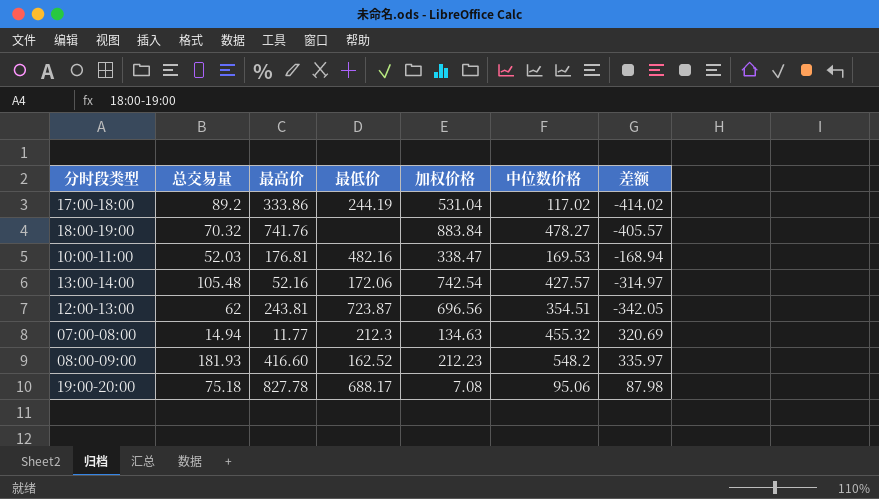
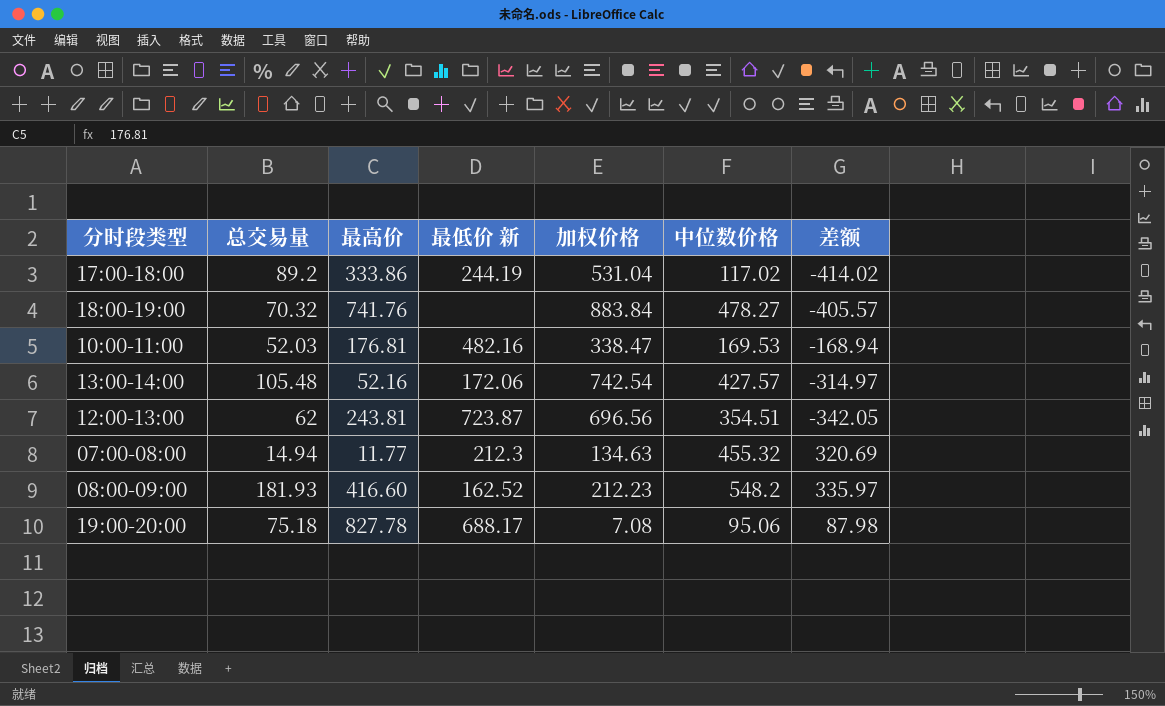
column name: 最低价 -> 最低价 新

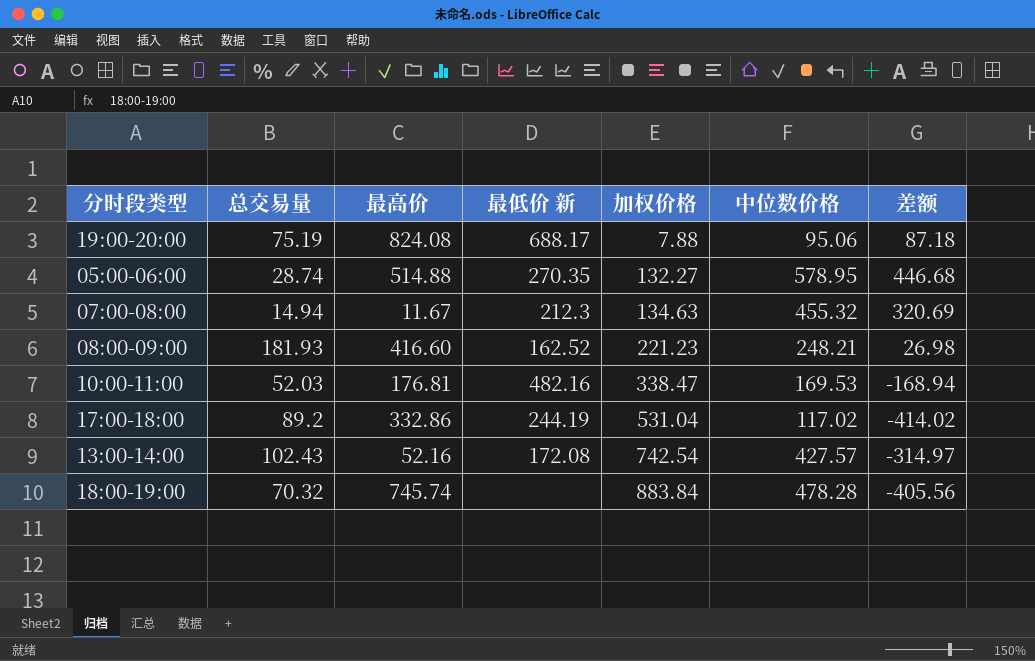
row order: none -> 加权价格 ascending
row 12:00-13:00: 62 | 243.81 | 723.87 | 696.56 | 354.51 | -342.05 -> none
19:00-20:00 | 总交易量: 75.18 -> 75.19
19:00-20:00 | 最高价: 827.78 -> 824.08
19:00-20:00 | 加权价格: 7.08 -> 7.88
19:00-20:00 | 差额: 87.98 -> 87.18
row 05:00-06:00: none -> 28.74 | 514.88 | 270.35 | 132.27 | 578.95 | 446.68
07:00-08:00 | 最高价: 11.77 -> 11.67
08:00-09:00 | 加权价格: 212.23 -> 221.23
08:00-09:00 | 中位数价格: 548.2 -> 248.21
08:00-09:00 | 差额: 335.97 -> 26.98
17:00-18:00 | 最高价: 333.86 -> 332.86
13:00-14:00 | 总交易量: 105.48 -> 102.43
13:00-14:00 | 最低价 新: 172.06 -> 172.08
18:00-19:00 | 最高价: 741.76 -> 745.74
18:00-19:00 | 中位数价格: 478.27 -> 478.28
18:00-19:00 | 差额: -405.57 -> -405.56

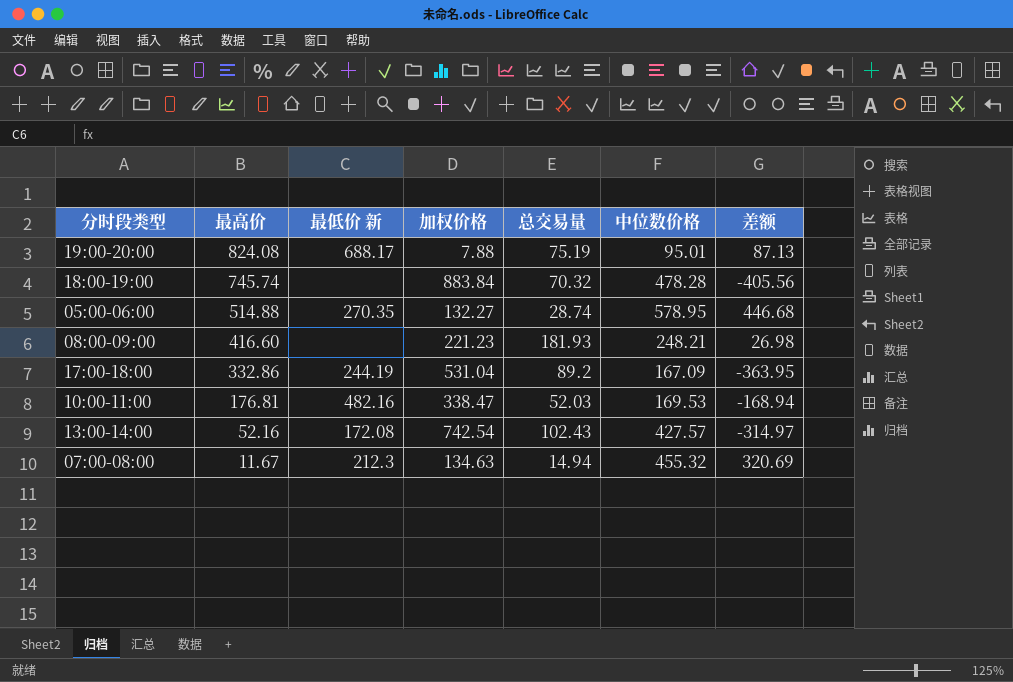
row order: 加权价格 ascending -> 最高价 descending
column 总交易量 | position: 2 -> 5
19:00-20:00 | 中位数价格: 95.06 -> 95.01
19:00-20:00 | 差额: 87.18 -> 87.13
08:00-09:00 | 最低价 新: 162.52 -> none
17:00-18:00 | 中位数价格: 117.02 -> 167.09
17:00-18:00 | 差额: -414.02 -> -363.95

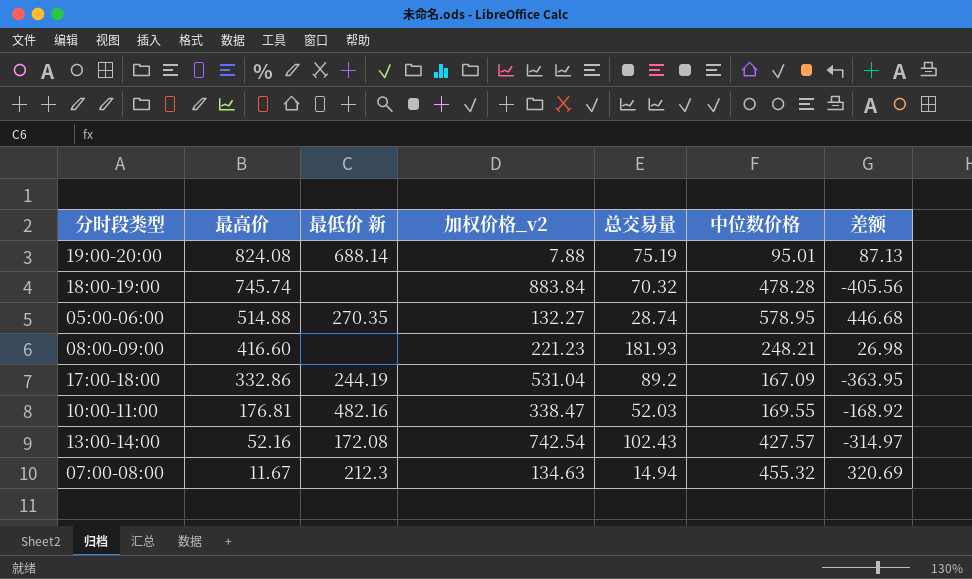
column name: 加权价格 -> 加权价格_v2
19:00-20:00 | 最低价 新: 688.17 -> 688.14
10:00-11:00 | 中位数价格: 169.53 -> 169.55
10:00-11:00 | 差额: -168.94 -> -168.92

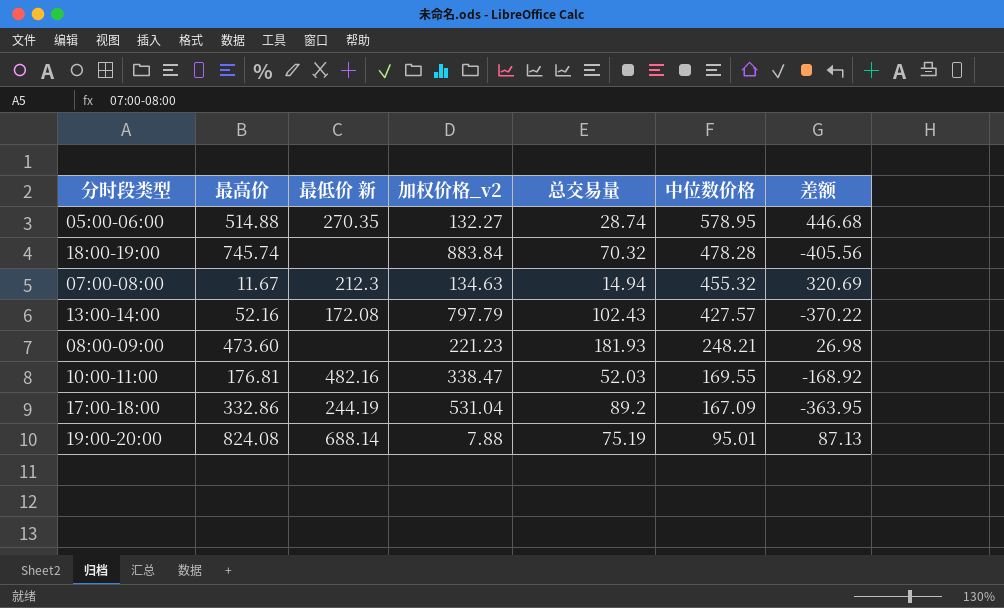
row order: 最高价 descending -> 中位数价格 descending
13:00-14:00 | 加权价格_v2: 742.54 -> 797.79
13:00-14:00 | 差额: -314.97 -> -370.22
08:00-09:00 | 最高价: 416.60 -> 473.60

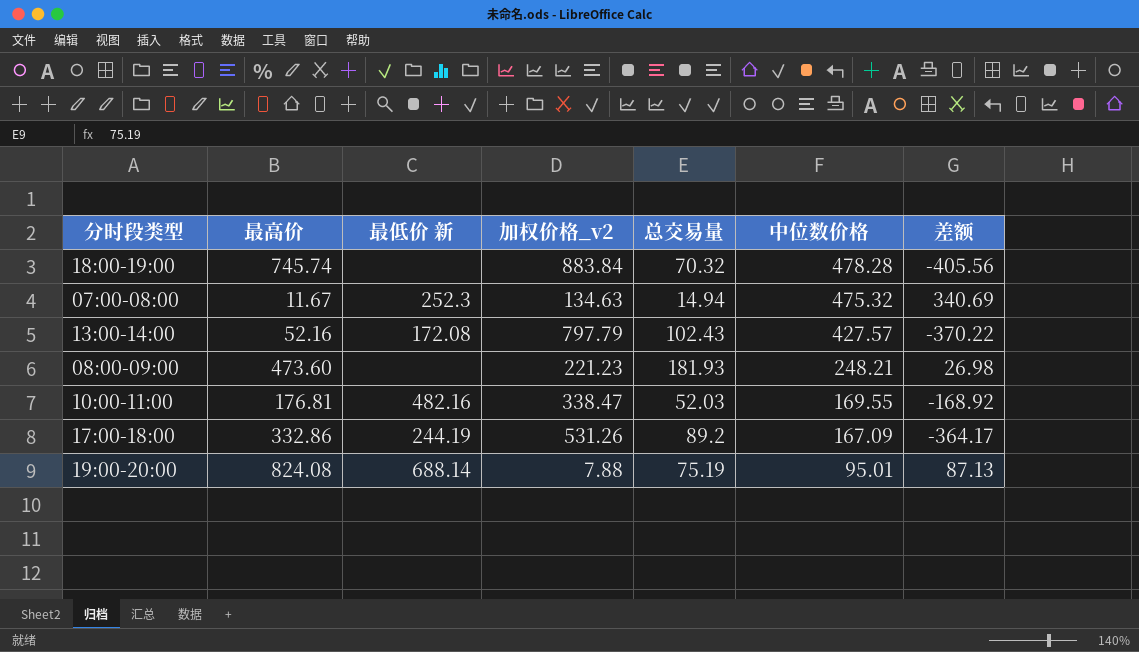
row 05:00-06:00: 514.88 | 270.35 | 132.27 | 28.74 | 578.95 | 446.68 -> none
07:00-08:00 | 最低价 新: 212.3 -> 252.3
07:00-08:00 | 中位数价格: 455.32 -> 475.32
07:00-08:00 | 差额: 320.69 -> 340.69
17:00-18:00 | 加权价格_v2: 531.04 -> 531.26
17:00-18:00 | 差额: -363.95 -> -364.17

